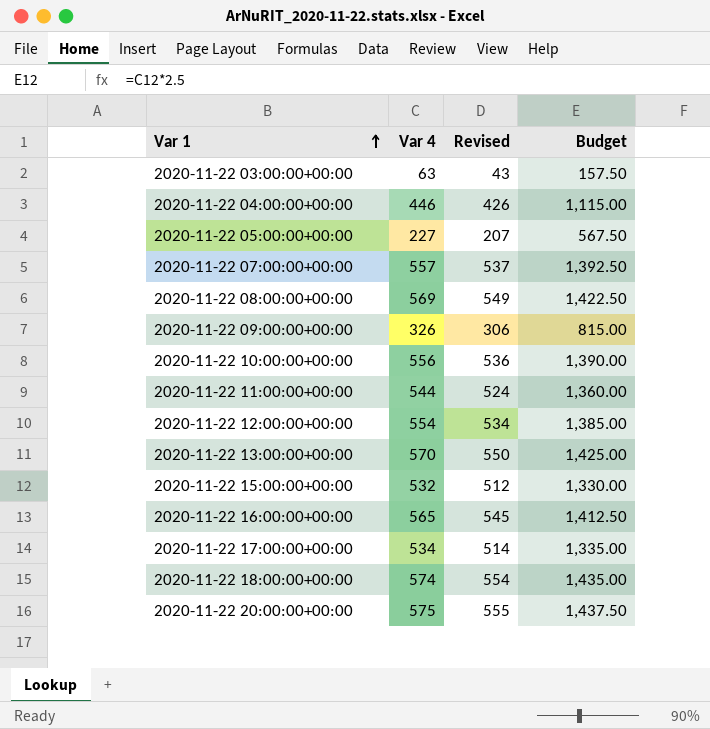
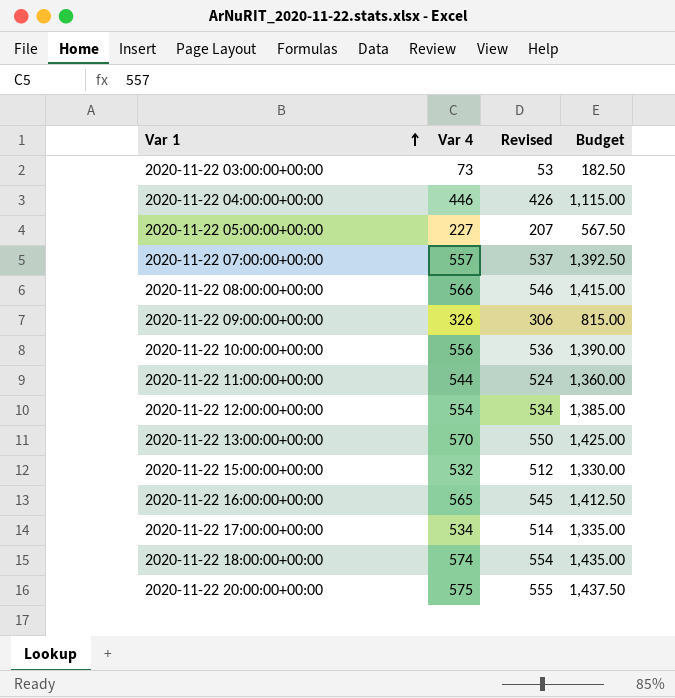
2020-11-22 03:00:00+00:00 | Var 4: 63 -> 73
2020-11-22 03:00:00+00:00 | Revised: 43 -> 53
2020-11-22 03:00:00+00:00 | Budget: 157.50 -> 182.50
2020-11-22 08:00:00+00:00 | Var 4: 569 -> 566
2020-11-22 08:00:00+00:00 | Revised: 549 -> 546
2020-11-22 08:00:00+00:00 | Budget: 1,422.50 -> 1,415.00

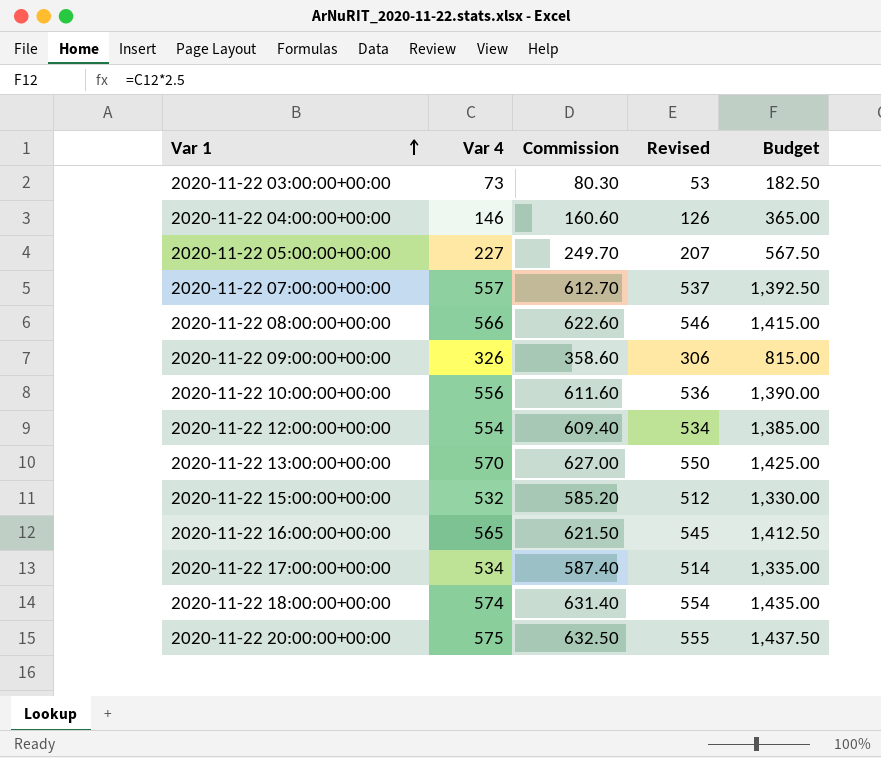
column Commission | formula: none -> [Var 4] * 1.1
row 2020-11-22 11:00:00+00:00: 544 | 524 | 1,360.00 -> none
2020-11-22 04:00:00+00:00 | Var 4: 446 -> 146
2020-11-22 04:00:00+00:00 | Revised: 426 -> 126
2020-11-22 04:00:00+00:00 | Budget: 1,115.00 -> 365.00

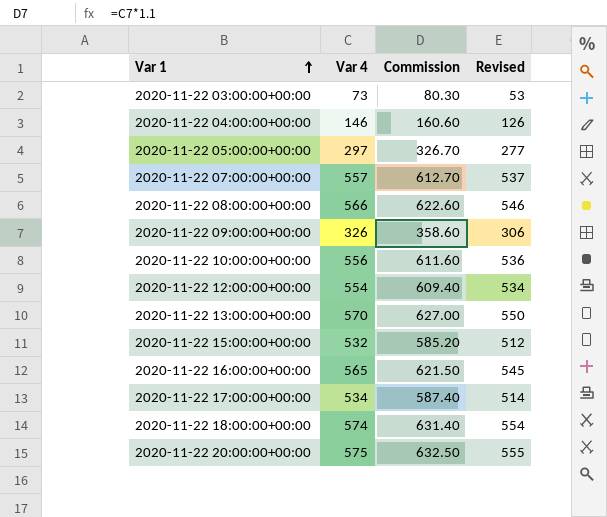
column Budget | formula: [Var 4] * 2.5 -> none
2020-11-22 05:00:00+00:00 | Var 4: 227 -> 297
2020-11-22 05:00:00+00:00 | Commission: 249.70 -> 326.70
2020-11-22 05:00:00+00:00 | Revised: 207 -> 277

